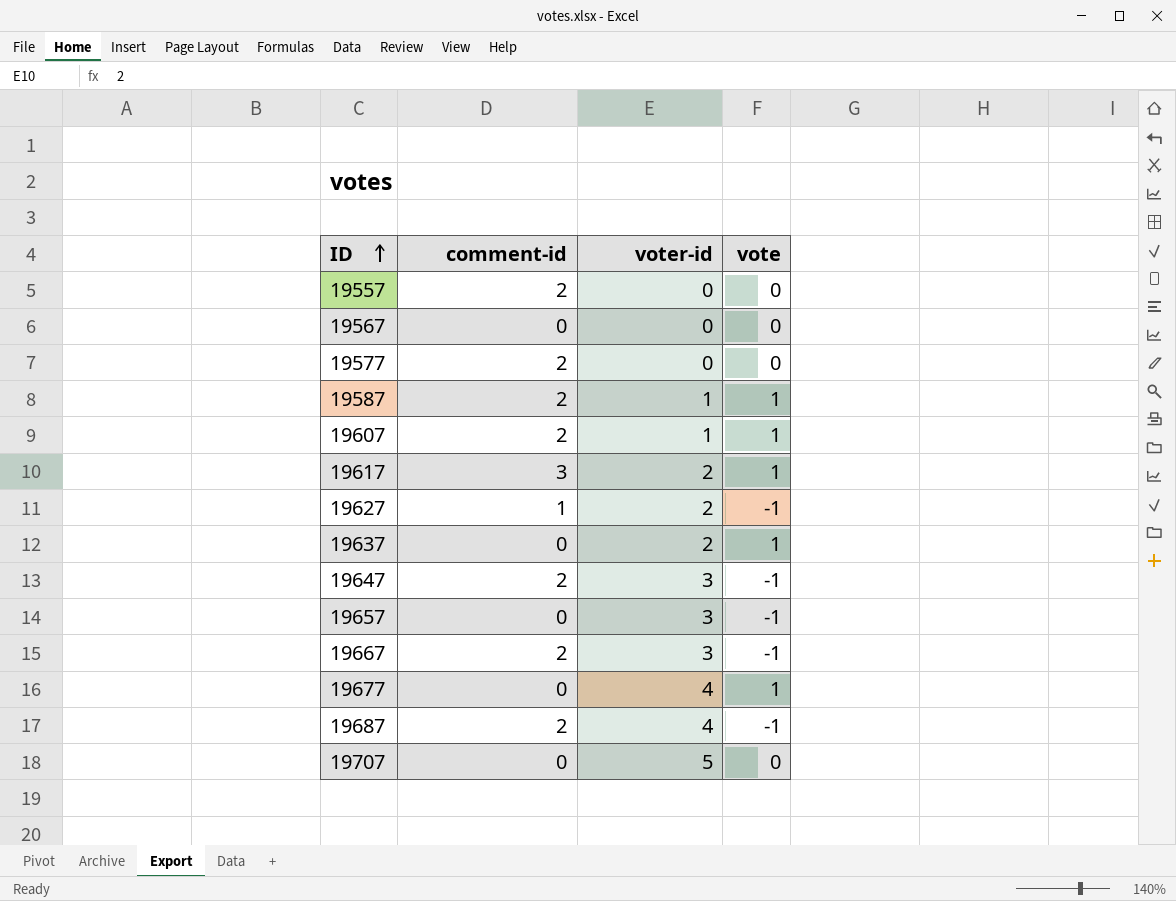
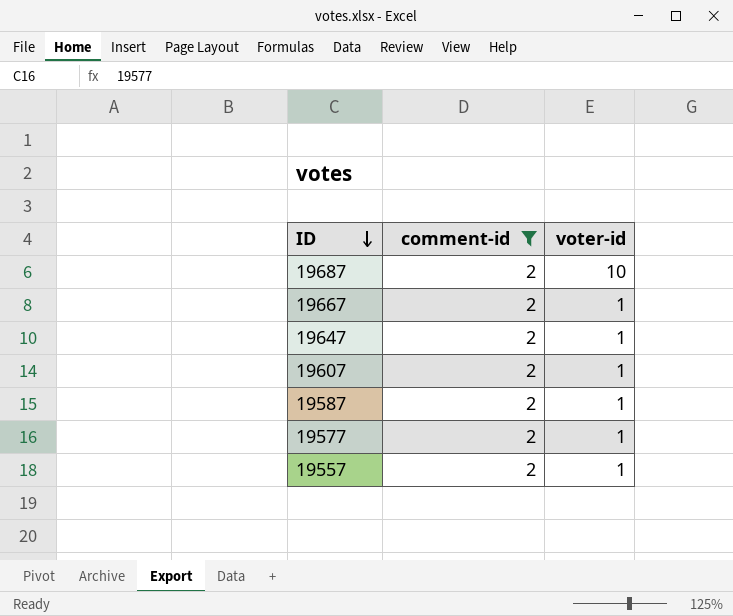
filter: none -> comment-id = 2
row order: ID ascending -> ID descending
column vote | position: 4 -> none
19687 | voter-id: 4 -> 10
19667 | voter-id: 3 -> 1
19647 | voter-id: 3 -> 1
19577 | voter-id: 0 -> 1
19557 | voter-id: 0 -> 1

